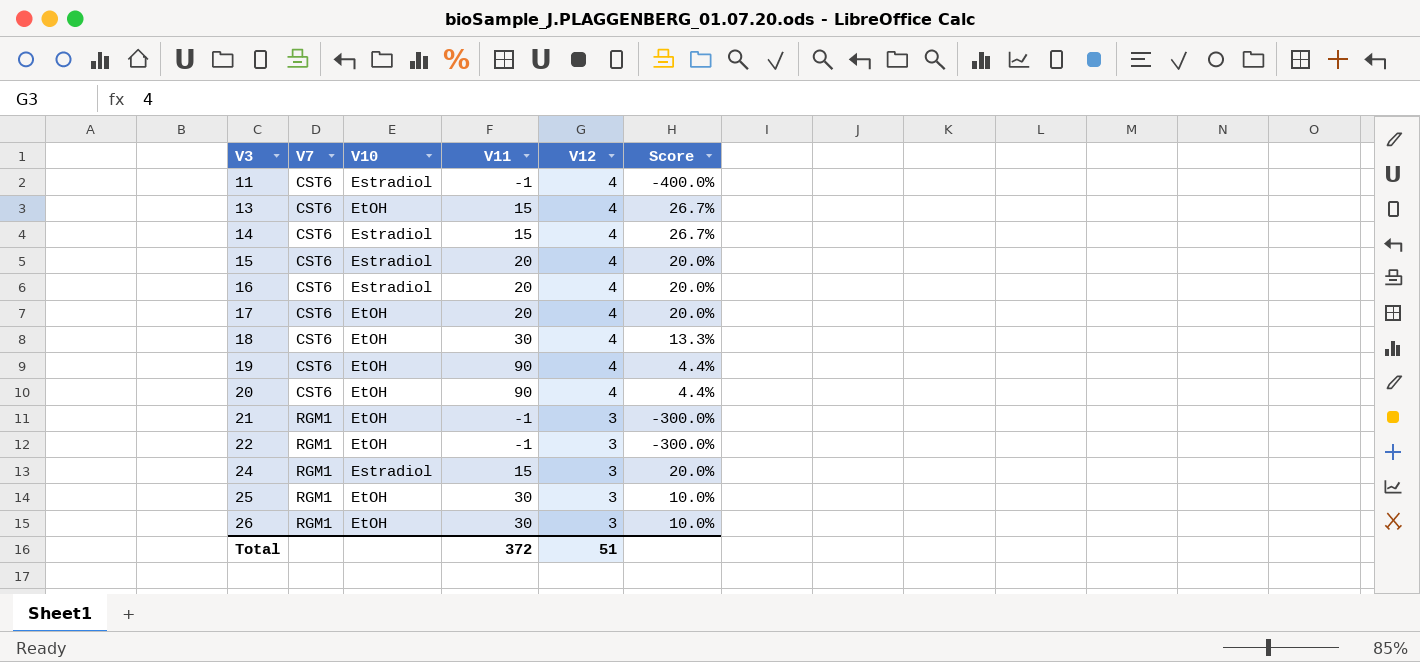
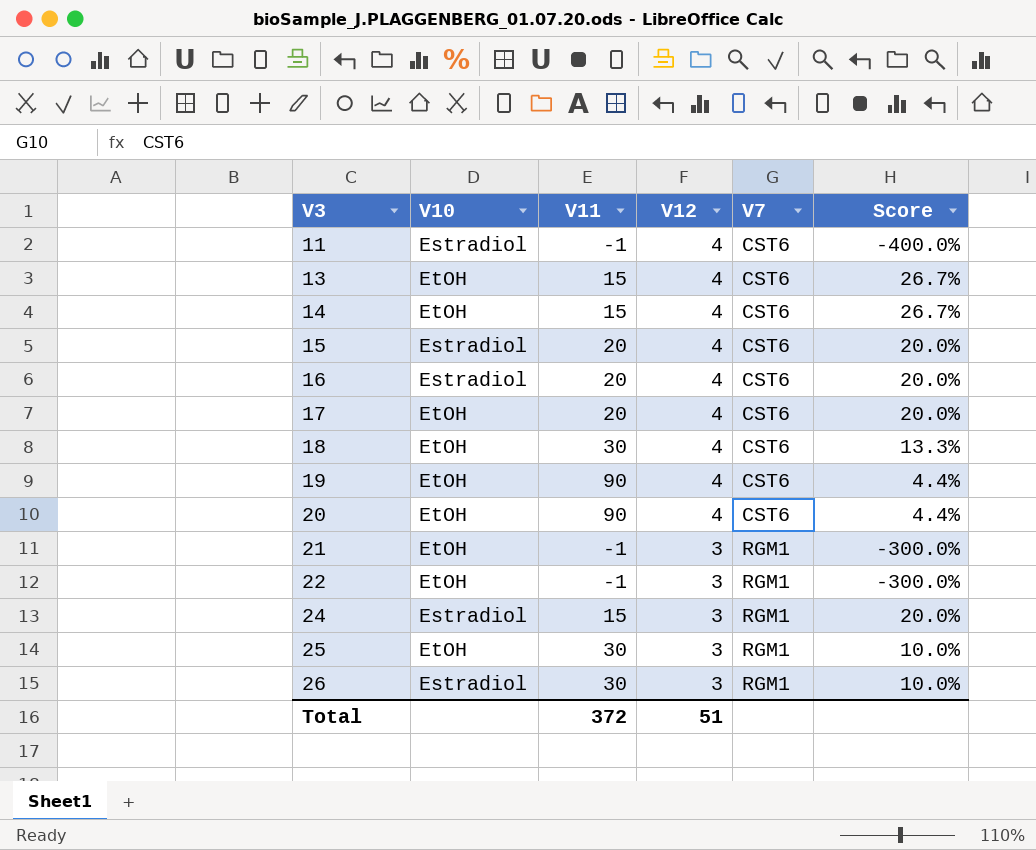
column V7 | position: 2 -> 5
14 | V10: Estradiol -> EtOH
26 | V10: EtOH -> Estradiol

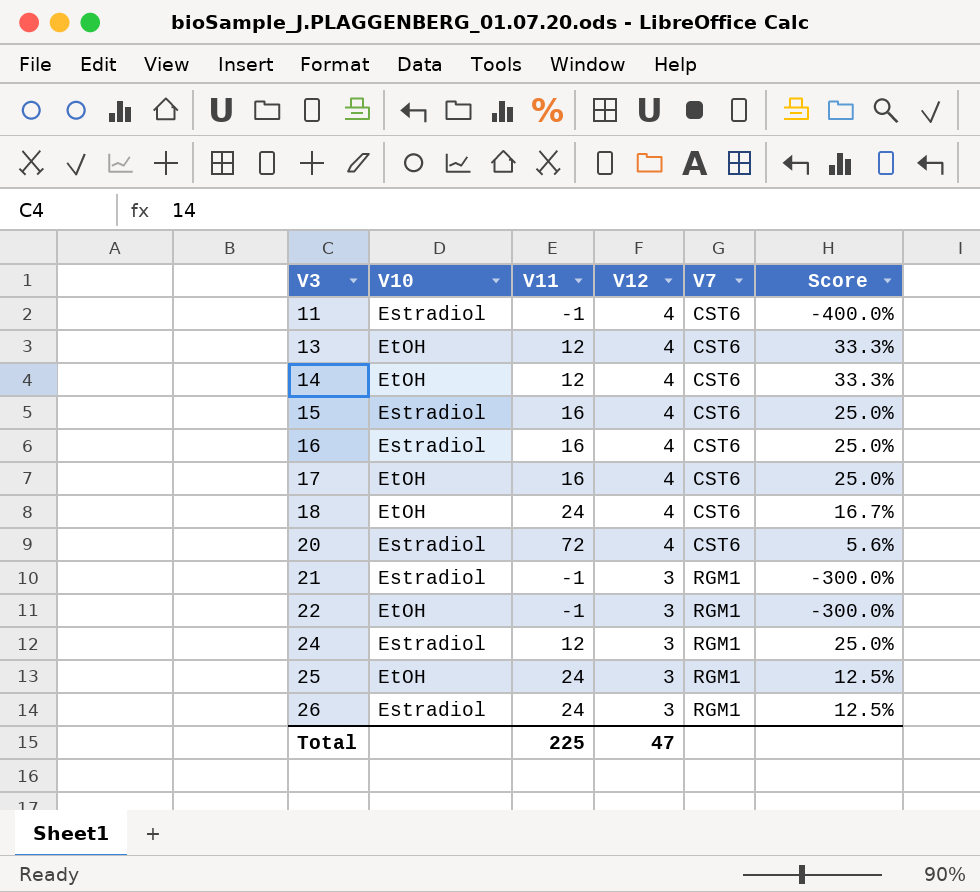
row 19: EtOH | 90 | 4 | CST6 | 4.4% -> none
13 | V11: 15 -> 12
13 | Score: 26.7% -> 33.3%
14 | V11: 15 -> 12
14 | Score: 26.7% -> 33.3%
15 | V11: 20 -> 16
15 | Score: 20.0% -> 25.0%
16 | V11: 20 -> 16
16 | Score: 20.0% -> 25.0%
17 | V11: 20 -> 16
17 | Score: 20.0% -> 25.0%
18 | V11: 30 -> 24
18 | Score: 13.3% -> 16.7%
20 | V10: EtOH -> Estradiol
20 | V11: 90 -> 72
20 | Score: 4.4% -> 5.6%
21 | V10: EtOH -> Estradiol
24 | V11: 15 -> 12
24 | Score: 20.0% -> 25.0%
25 | V11: 30 -> 24
25 | Score: 10.0% -> 12.5%
26 | V11: 30 -> 24
26 | Score: 10.0% -> 12.5%
Total | V11: 372 -> 225
Total | V12: 51 -> 47

